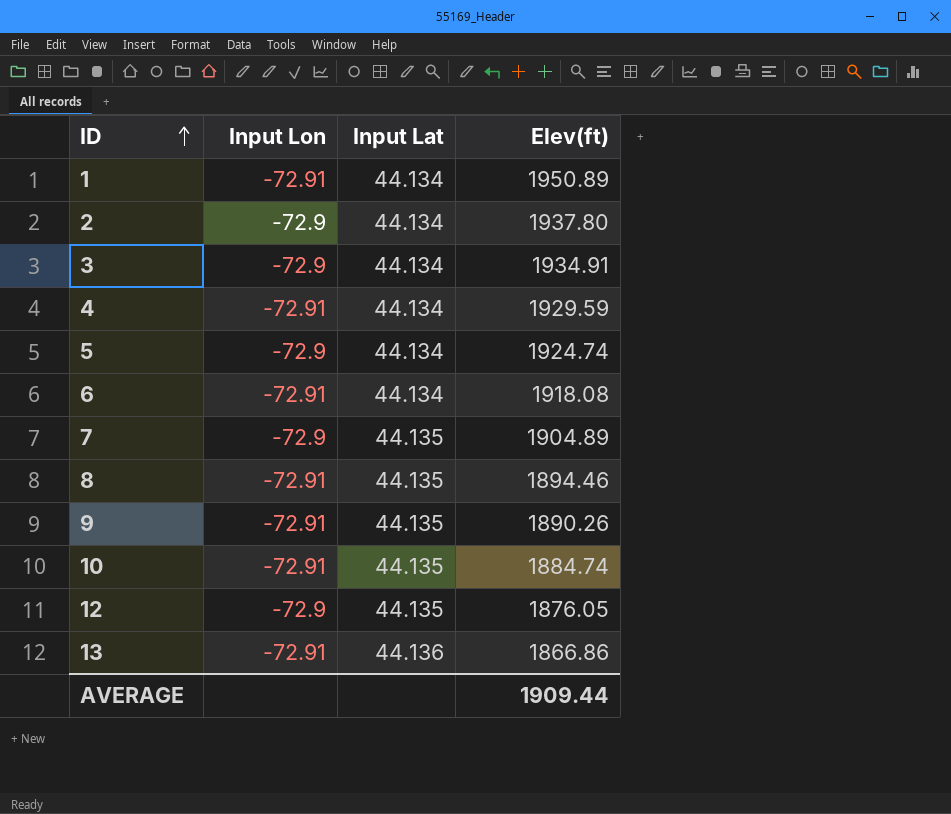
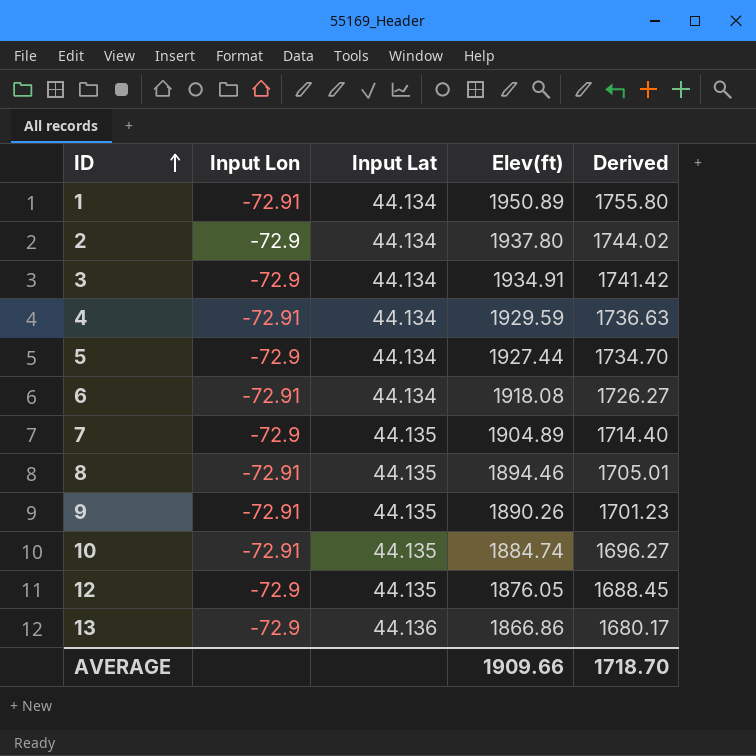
column Derived | formula: none -> [Elev(ft)] * 0.9
5 | Elev(ft): 1924.74 -> 1927.44
13 | Input Lon: -72.91 -> -72.9
AVERAGE | Elev(ft): 1909.44 -> 1909.66

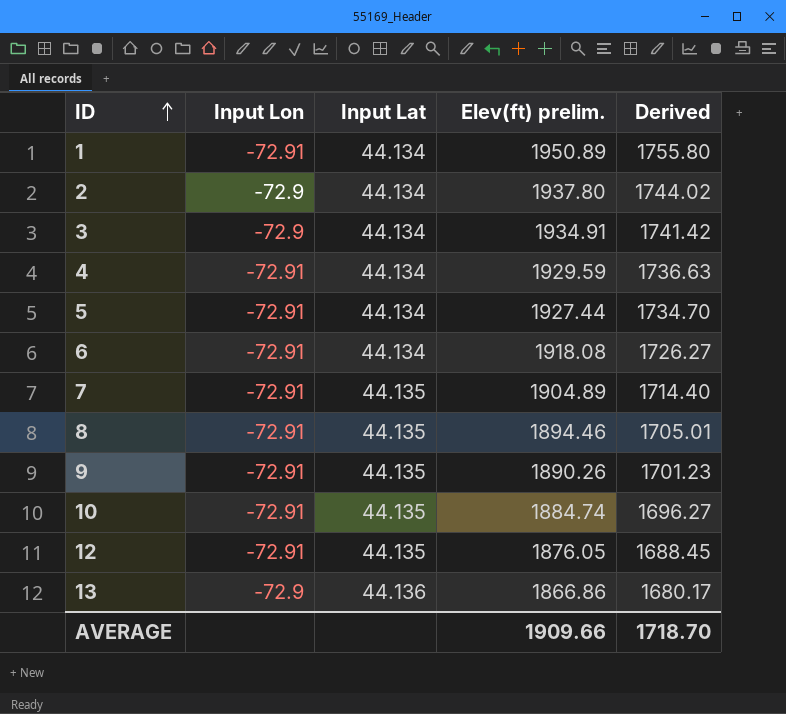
column name: Elev(ft) -> Elev(ft) prelim.
5 | Input Lon: -72.9 -> -72.91
7 | Input Lon: -72.9 -> -72.91
12 | Input Lon: -72.9 -> -72.91

